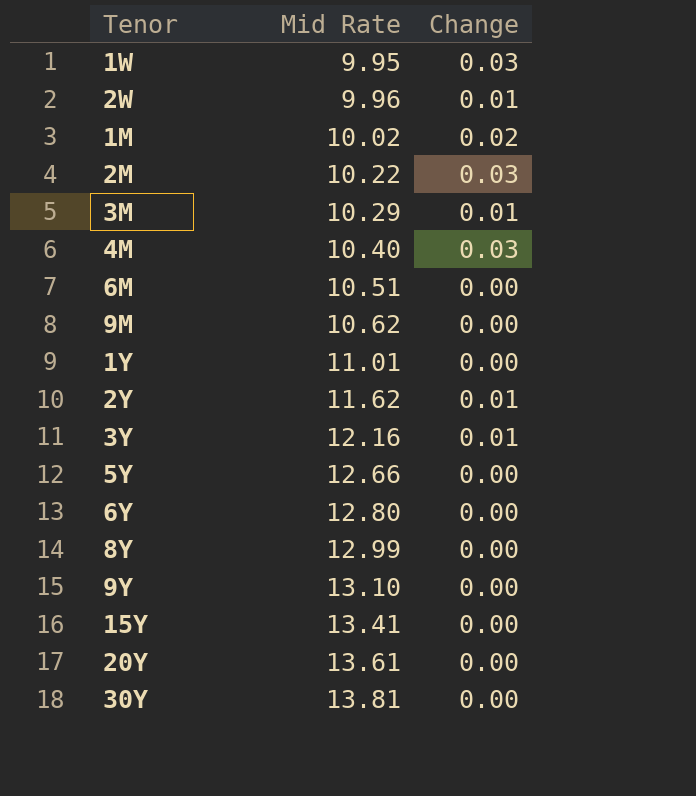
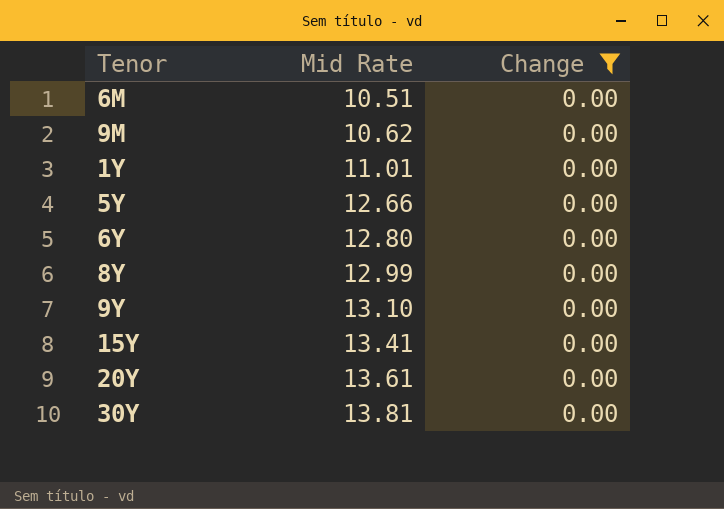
filter: none -> Change = 0.00

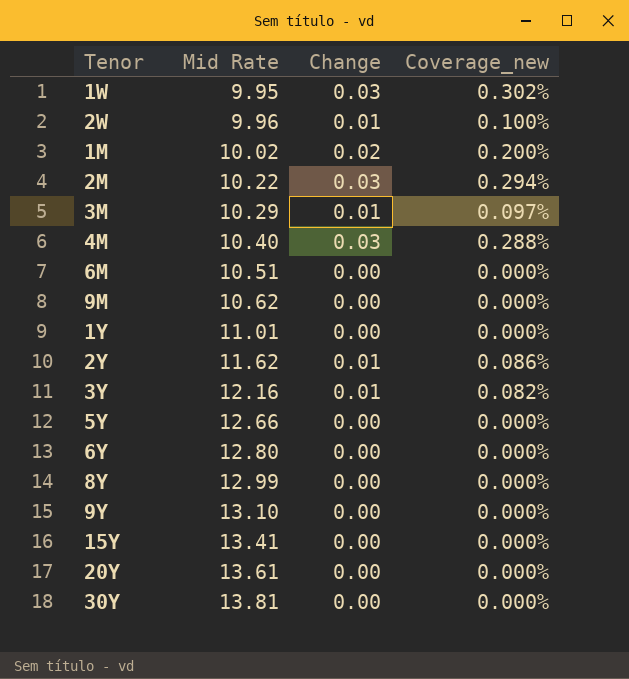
filter: Change = 0.00 -> none
column Coverage_new | formula: none -> [Change] / [Mid Rate]

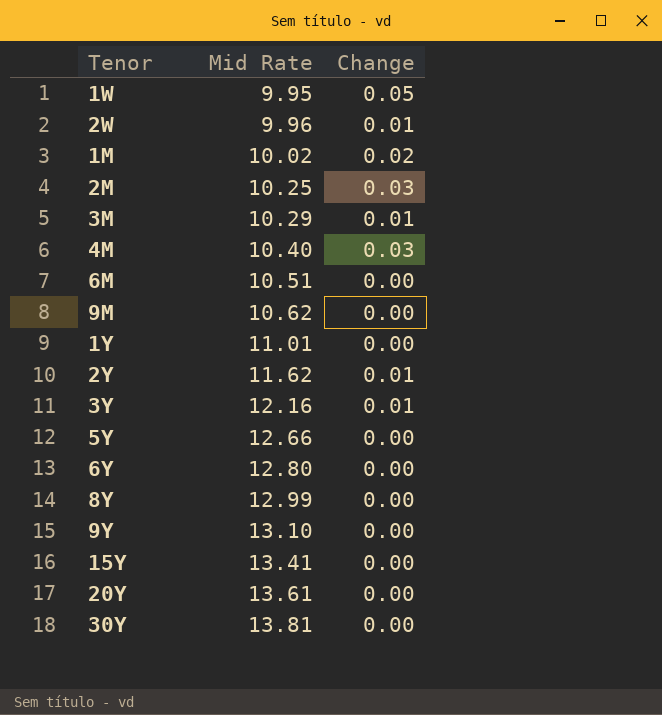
column Coverage_new | formula: [Change] / [Mid Rate] -> none
1W | Change: 0.03 -> 0.05
2M | Mid Rate: 10.22 -> 10.25

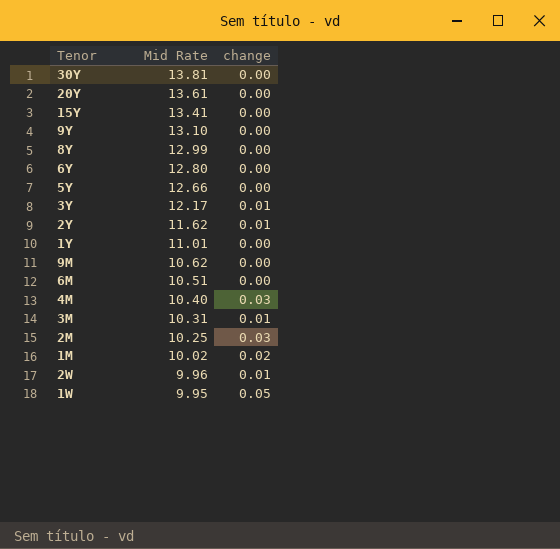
row order: Mid Rate ascending -> Mid Rate descending
column name: Change -> change
3Y | Mid Rate: 12.16 -> 12.17
3M | Mid Rate: 10.29 -> 10.31

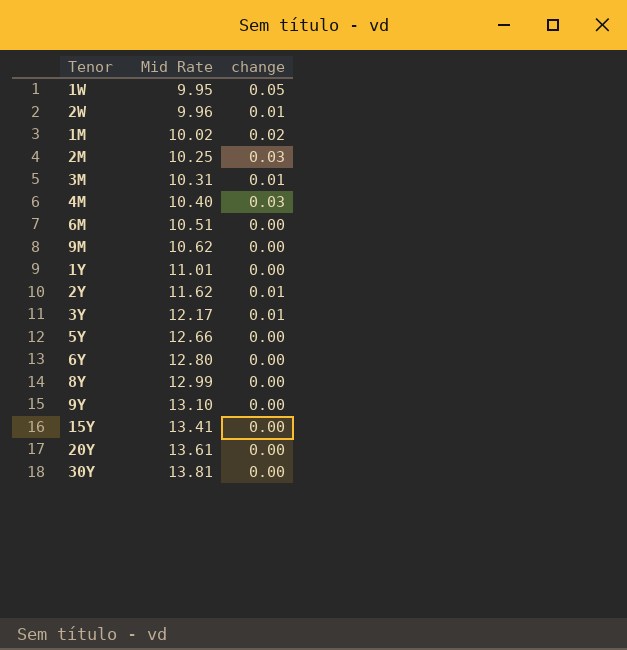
row order: Mid Rate descending -> Mid Rate ascending

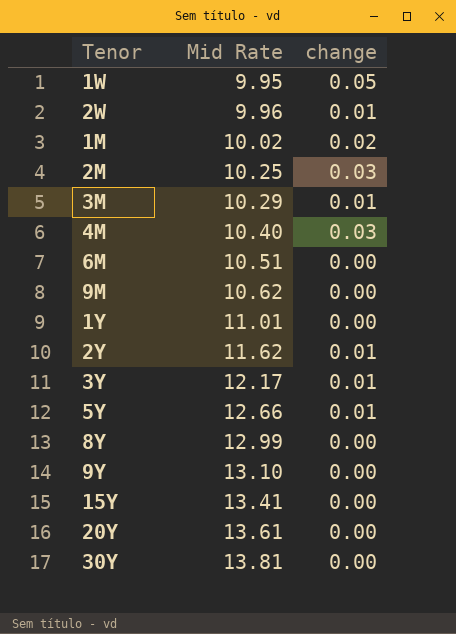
row 6Y: 12.80 | 0.00 -> none
3M | Mid Rate: 10.31 -> 10.29
5Y | change: 0.00 -> 0.01

